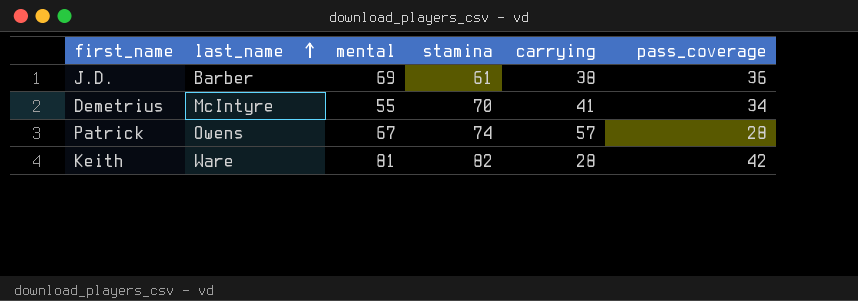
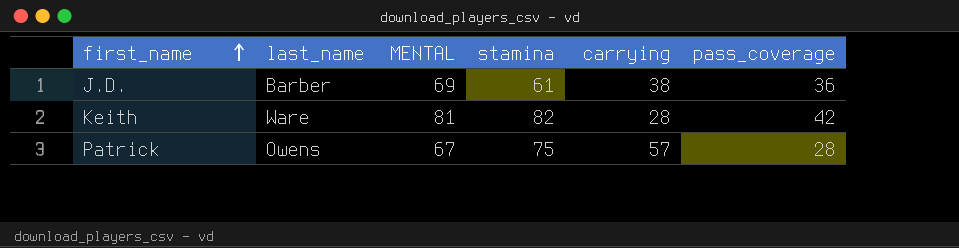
row order: last_name ascending -> first_name ascending
column name: mental -> MENTAL
row Demetrius: McIntyre | 55 | 70 | 41 | 34 -> none
Patrick | stamina: 74 -> 75

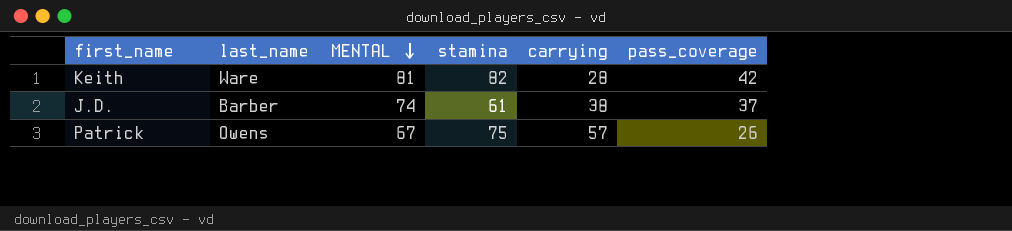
row order: first_name ascending -> MENTAL descending
J.D. | MENTAL: 69 -> 74
J.D. | pass_coverage: 36 -> 37
Patrick | pass_coverage: 28 -> 26

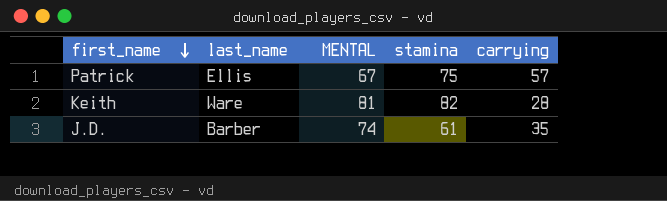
row order: MENTAL descending -> first_name descending
column pass_coverage | position: 6 -> none
Patrick | last_name: Owens -> Ellis
J.D. | carrying: 38 -> 35

